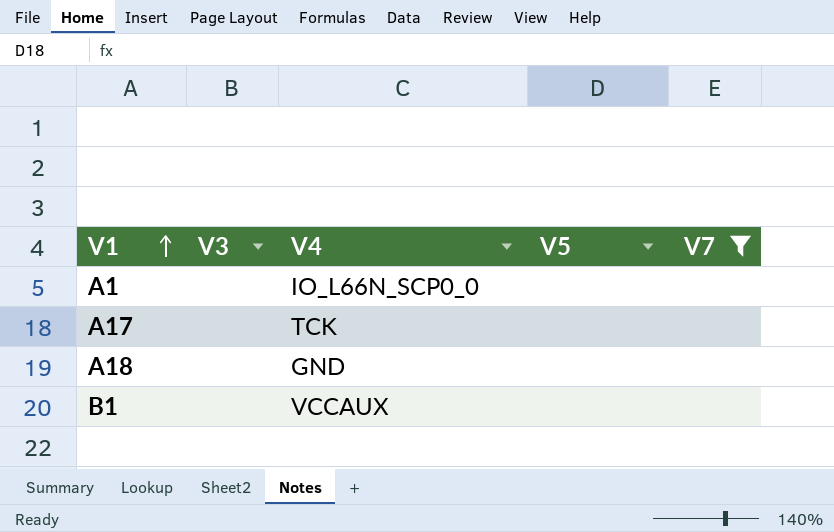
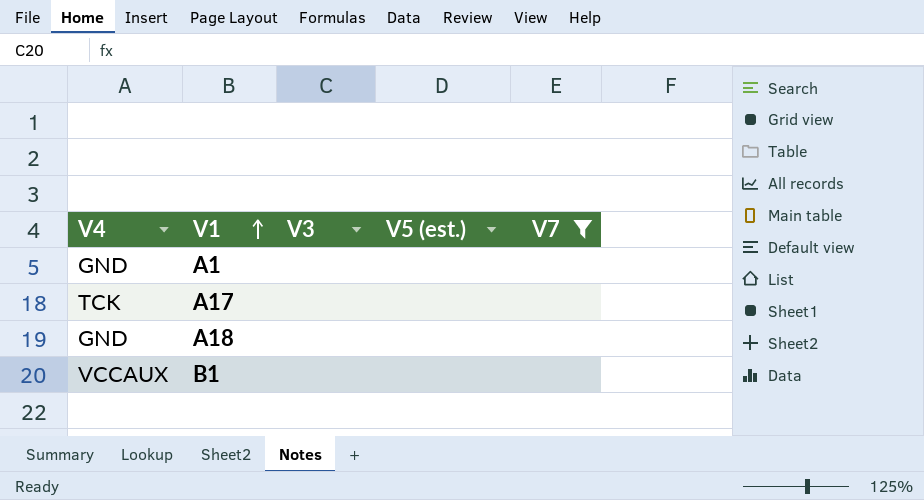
column V4 | position: 3 -> 1
column name: V5 -> V5 (est.)
A1 | V4: IO_L66N_SCP0_0 -> GND

